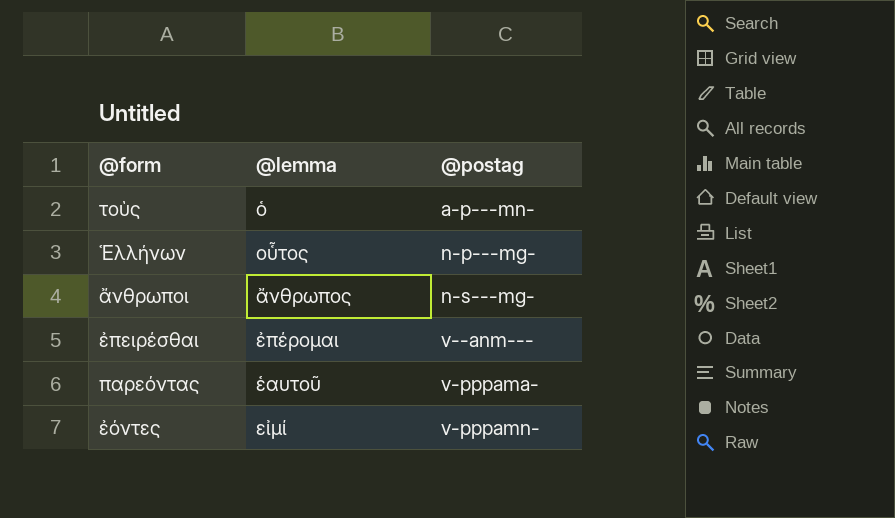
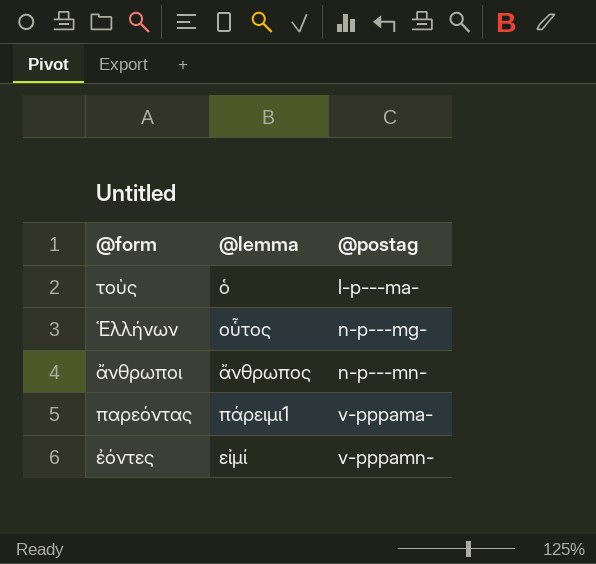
row ἐπειρέσθαι: ἐπέρομαι | v--anm--- -> none
τοὺς | @postag: a-p---mn- -> l-p---ma-
ἄνθρωποι | @postag: n-s---mg- -> n-p---mn-
παρεόντας | @lemma: ἑαυτοῦ -> πάρειμι1

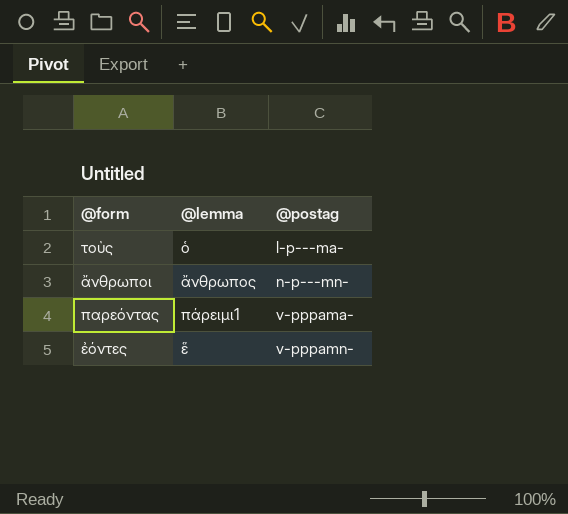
row Ἑλλήνων: οὗτος | n-p---mg- -> none
ἐόντες | @lemma: εἰμί -> ἕ

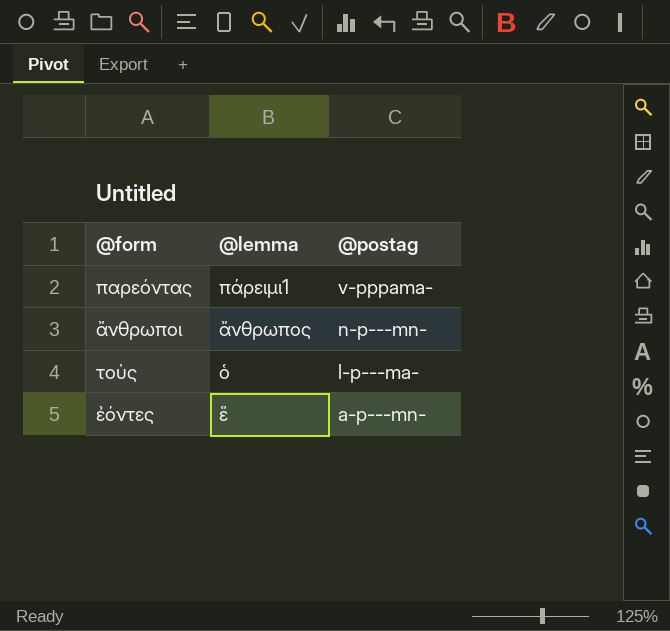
row order: @postag ascending -> @postag descending
ἐόντες | @postag: v-pppamn- -> a-p---mn-

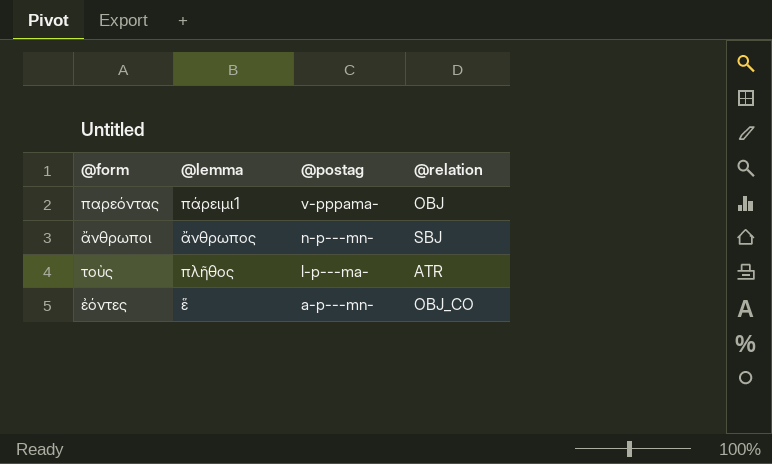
column @relation | position: none -> 4
τοὺς | @lemma: ὁ -> πλῆθος

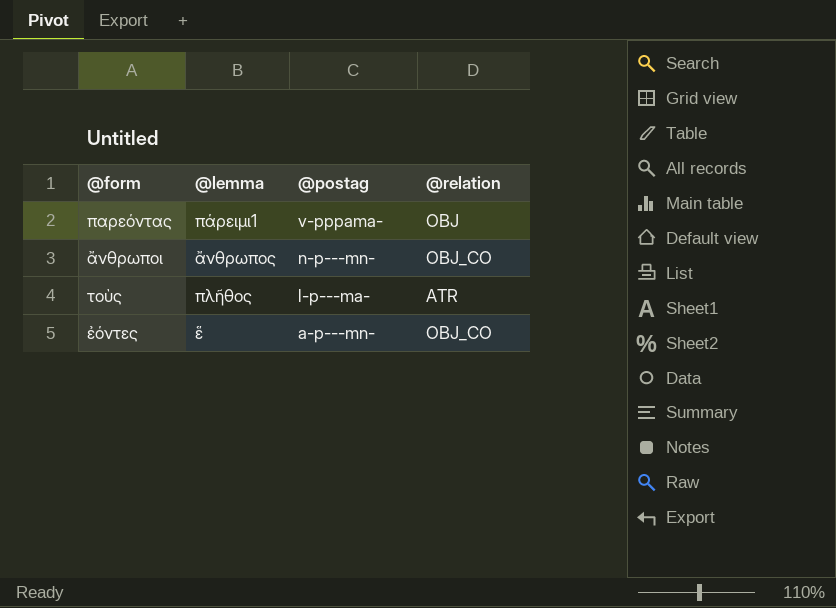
ἄνθρωποι | @relation: SBJ -> OBJ_CO

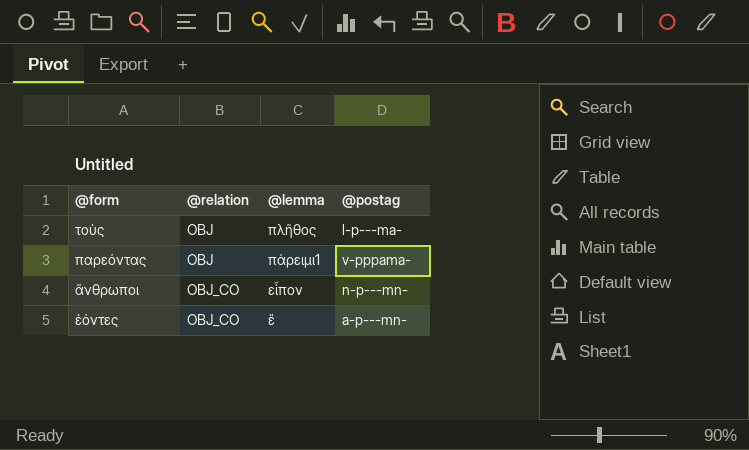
row order: @postag descending -> @relation ascending
column @relation | position: 4 -> 2
τοὺς | @relation: ATR -> OBJ
ἄνθρωποι | @lemma: ἄνθρωπος -> εἶπον

